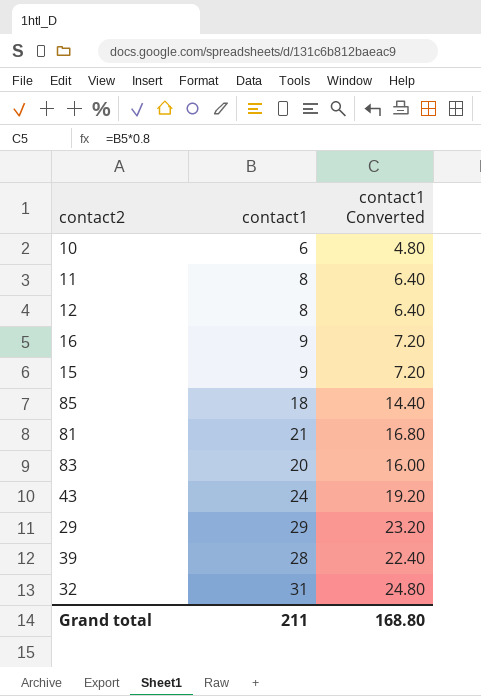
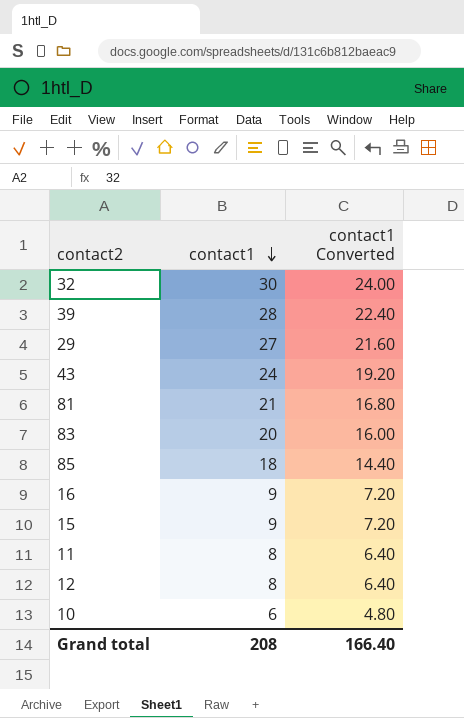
row order: none -> contact1 descending
32 | contact1: 31 -> 30
32 | contact1 Converted: 24.80 -> 24.00
29 | contact1: 29 -> 27
29 | contact1 Converted: 23.20 -> 21.60
Grand total | contact1: 211 -> 208
Grand total | contact1 Converted: 168.80 -> 166.40

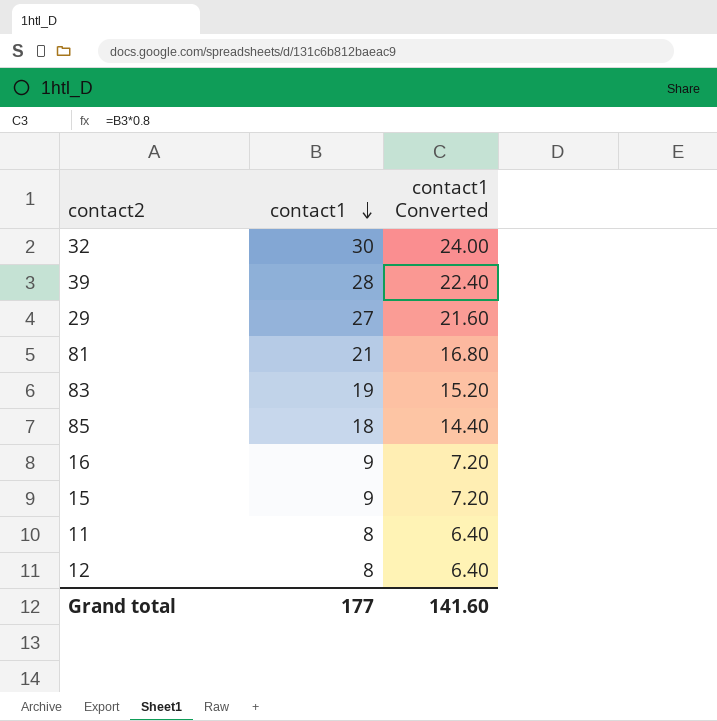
row 43: 24 | 19.20 -> none
row 10: 6 | 4.80 -> none
83 | contact1: 20 -> 19
83 | contact1 Converted: 16.00 -> 15.20
Grand total | contact1: 208 -> 177
Grand total | contact1 Converted: 166.40 -> 141.60

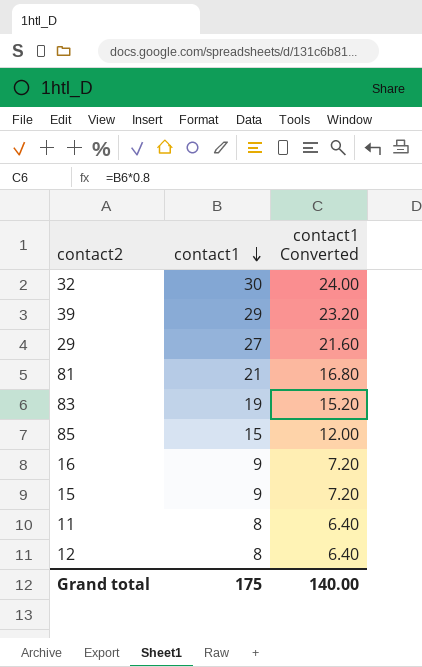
39 | contact1: 28 -> 29
39 | contact1 Converted: 22.40 -> 23.20
85 | contact1: 18 -> 15
85 | contact1 Converted: 14.40 -> 12.00
Grand total | contact1: 177 -> 175
Grand total | contact1 Converted: 141.60 -> 140.00

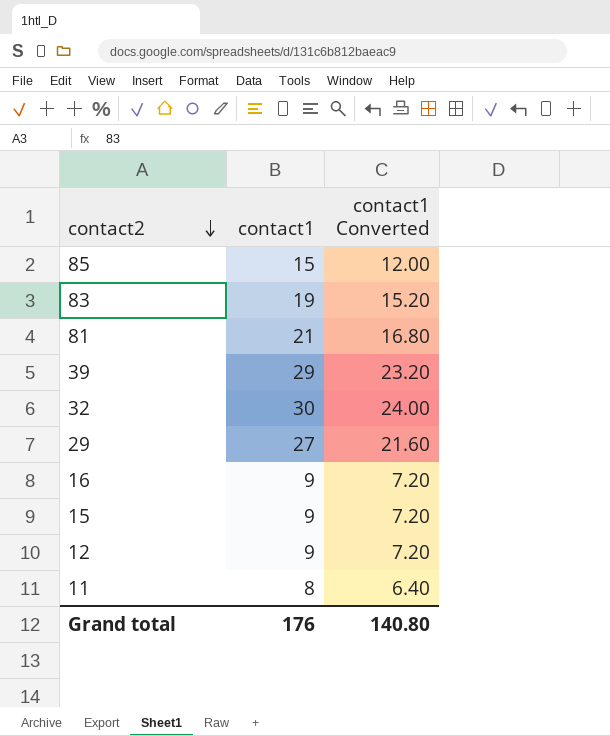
row order: contact1 descending -> contact2 descending
12 | contact1: 8 -> 9
12 | contact1 Converted: 6.40 -> 7.20
Grand total | contact1: 175 -> 176
Grand total | contact1 Converted: 140.00 -> 140.80

